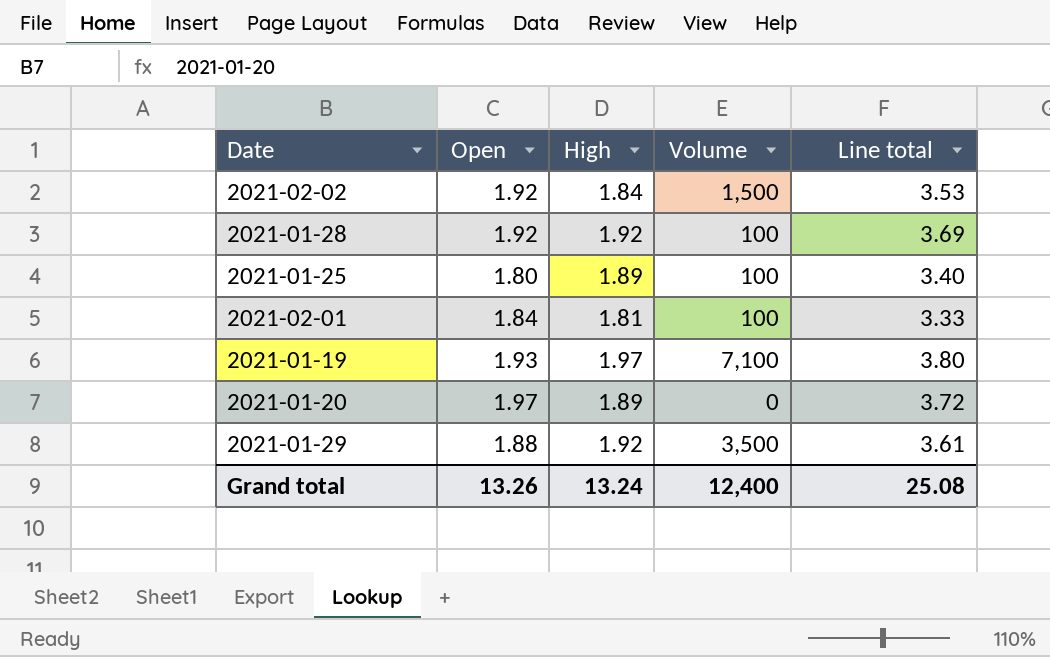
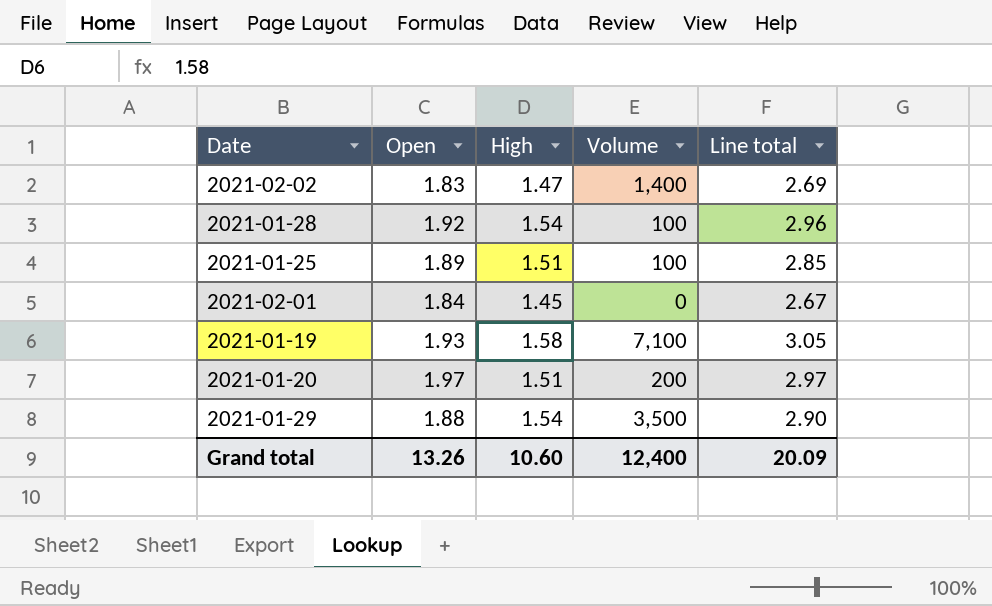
2021-02-02 | Open: 1.92 -> 1.83
2021-02-02 | High: 1.84 -> 1.47
2021-02-02 | Volume: 1,500 -> 1,400
2021-02-02 | Line total: 3.53 -> 2.69
2021-01-28 | High: 1.92 -> 1.54
2021-01-28 | Line total: 3.69 -> 2.96
2021-01-25 | Open: 1.80 -> 1.89
2021-01-25 | High: 1.89 -> 1.51
2021-01-25 | Line total: 3.40 -> 2.85
2021-02-01 | High: 1.81 -> 1.45
2021-02-01 | Volume: 100 -> 0
2021-02-01 | Line total: 3.33 -> 2.67
2021-01-19 | High: 1.97 -> 1.58
2021-01-19 | Line total: 3.80 -> 3.05
2021-01-20 | High: 1.89 -> 1.51
2021-01-20 | Volume: 0 -> 200
2021-01-20 | Line total: 3.72 -> 2.97
2021-01-29 | High: 1.92 -> 1.54
2021-01-29 | Line total: 3.61 -> 2.90
Grand total | High: 13.24 -> 10.60
Grand total | Line total: 25.08 -> 20.09

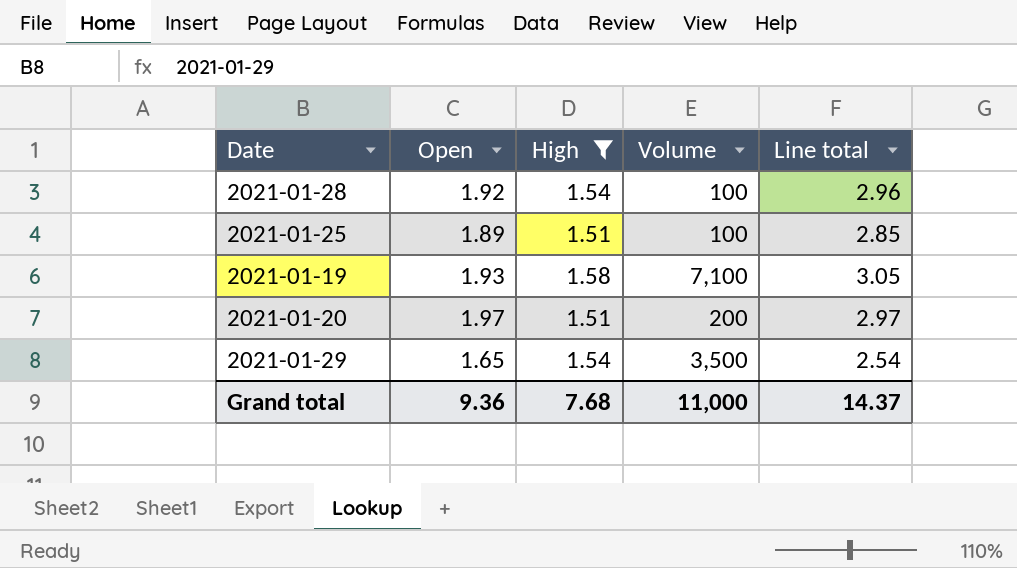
filter: none -> High >= 1.51
2021-01-29 | Open: 1.88 -> 1.65
2021-01-29 | Line total: 2.90 -> 2.54
Grand total | Open: 13.26 -> 9.36
Grand total | High: 10.60 -> 7.68
Grand total | Volume: 12,400 -> 11,000
Grand total | Line total: 20.09 -> 14.37

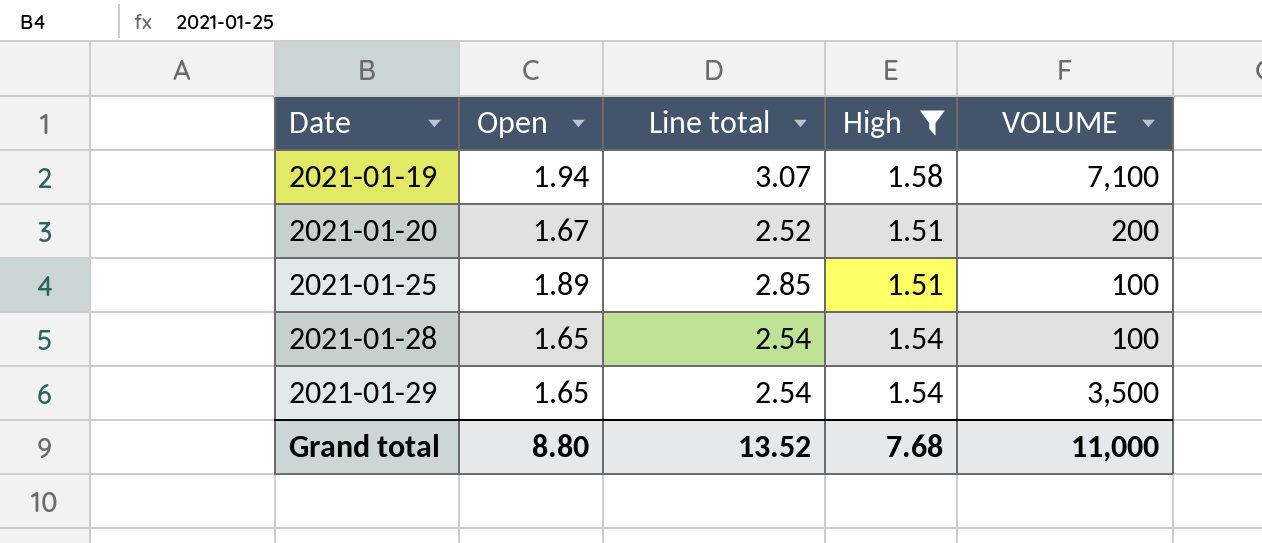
row order: none -> Date ascending
column Line total | position: 5 -> 3
column name: Volume -> VOLUME
2021-01-19 | Open: 1.93 -> 1.94
2021-01-19 | Line total: 3.05 -> 3.07
2021-01-20 | Open: 1.97 -> 1.67
2021-01-20 | Line total: 2.97 -> 2.52
2021-01-28 | Open: 1.92 -> 1.65
2021-01-28 | Line total: 2.96 -> 2.54
Grand total | Open: 9.36 -> 8.80
Grand total | Line total: 14.37 -> 13.52

